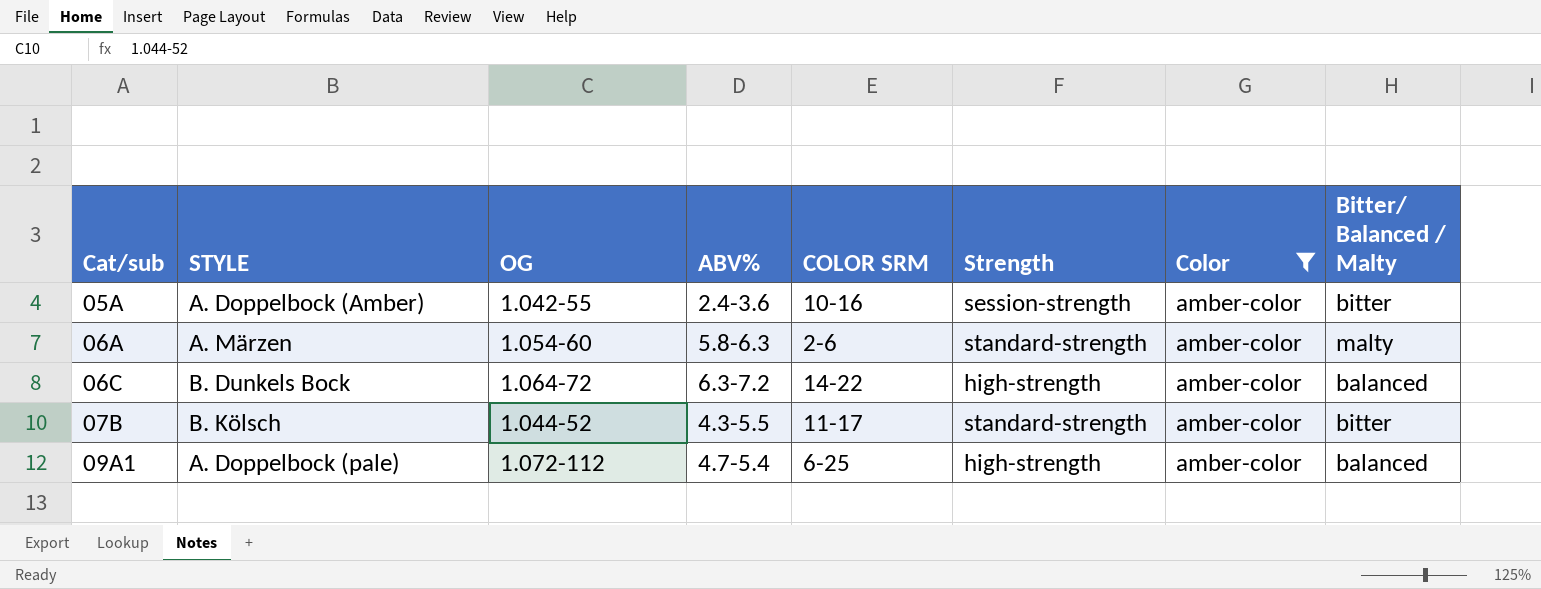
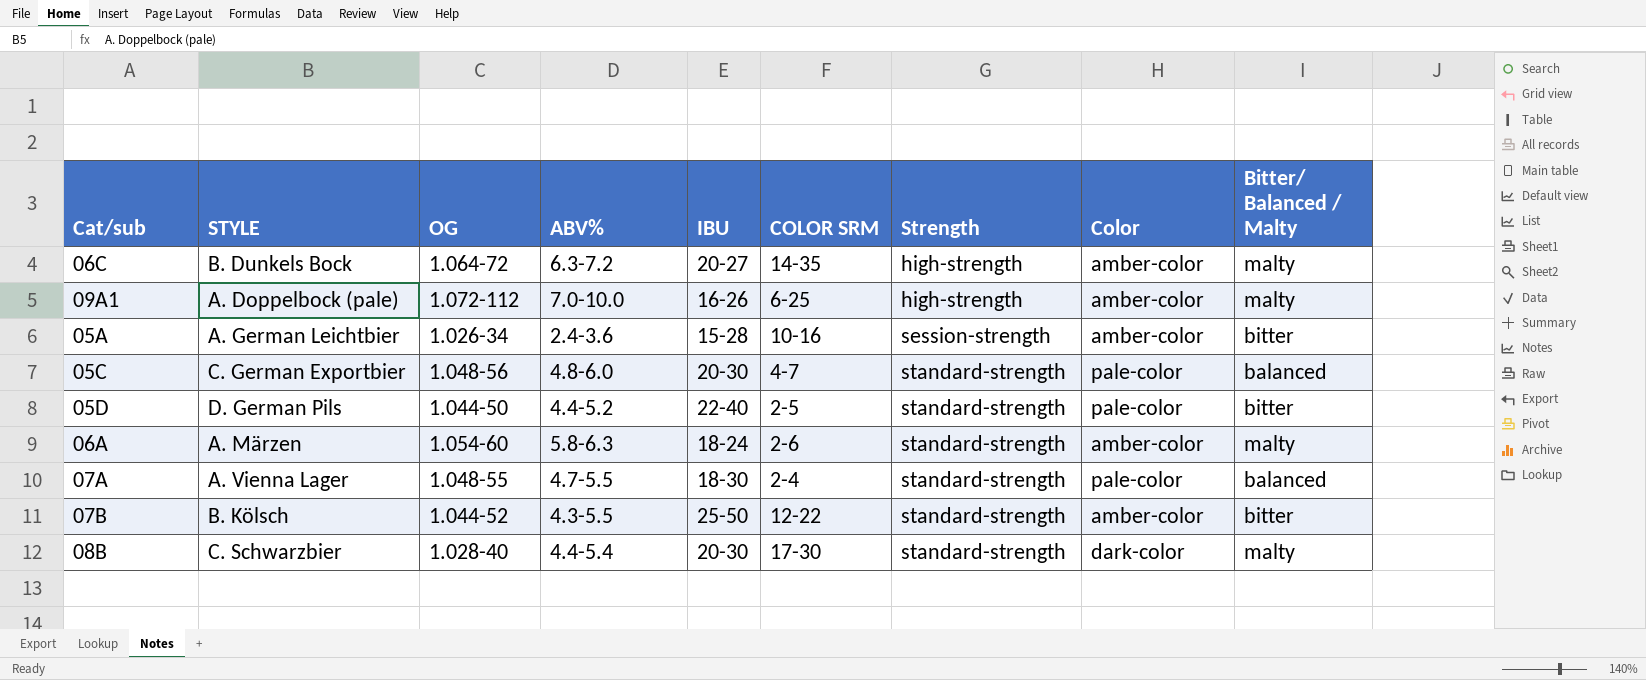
filter: Color = amber-color -> none
row order: Cat/sub ascending -> Strength ascending
column IBU | position: none -> 5
06C | COLOR SRM: 14-22 -> 14-35
06C | Bitter/ Balanced / Malty: balanced -> malty
09A1 | ABV%: 4.7-5.4 -> 7.0-10.0
09A1 | Bitter/ Balanced / Malty: balanced -> malty
05A | STYLE: A. Doppelbock (Amber) -> A. German Leichtbier
05A | OG: 1.042-55 -> 1.026-34
07B | COLOR SRM: 11-17 -> 12-22

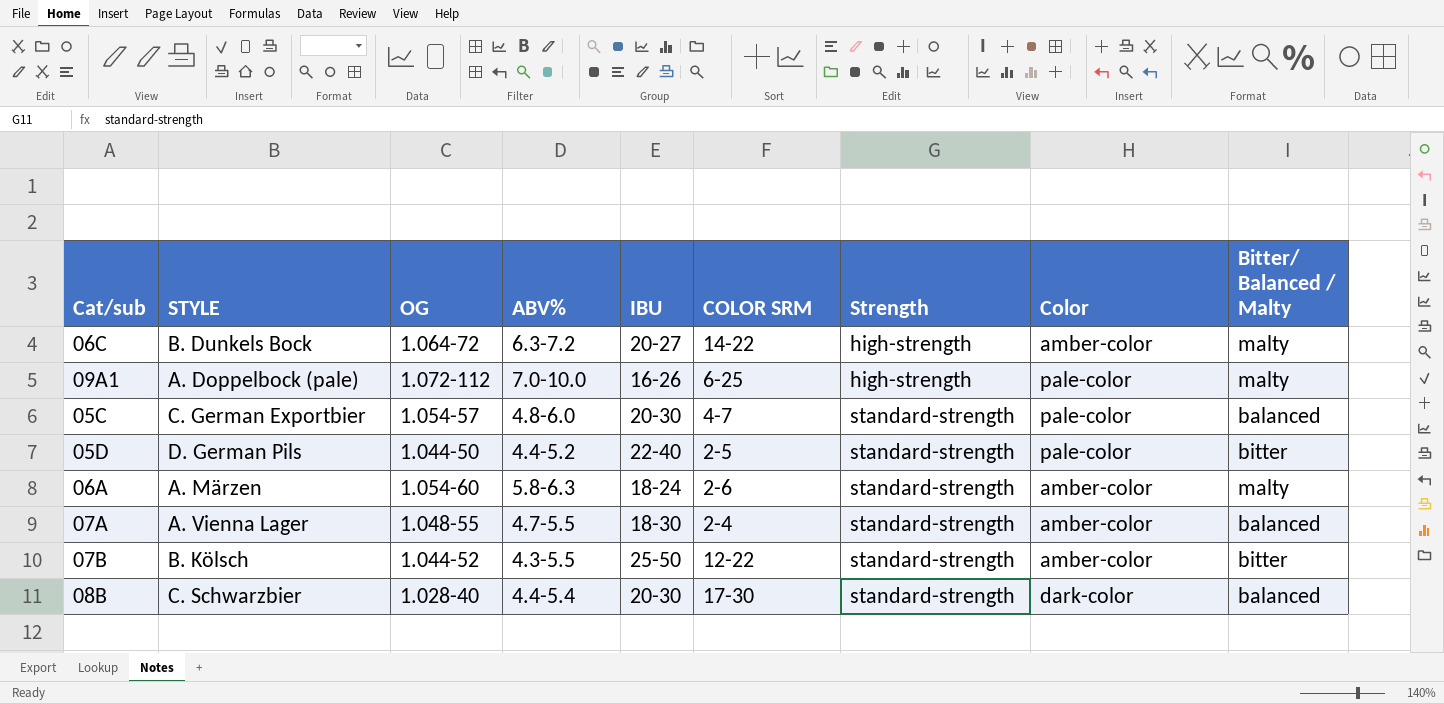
row 05A: A. German Leichtbier | 1.026-34 | 2.4-3.6 | 15-28 | 10-16 | session-strength | amber-color | bitter -> none
06C | COLOR SRM: 14-35 -> 14-22
09A1 | Color: amber-color -> pale-color
05C | OG: 1.048-56 -> 1.054-57
07A | Color: pale-color -> amber-color
08B | Bitter/ Balanced / Malty: malty -> balanced

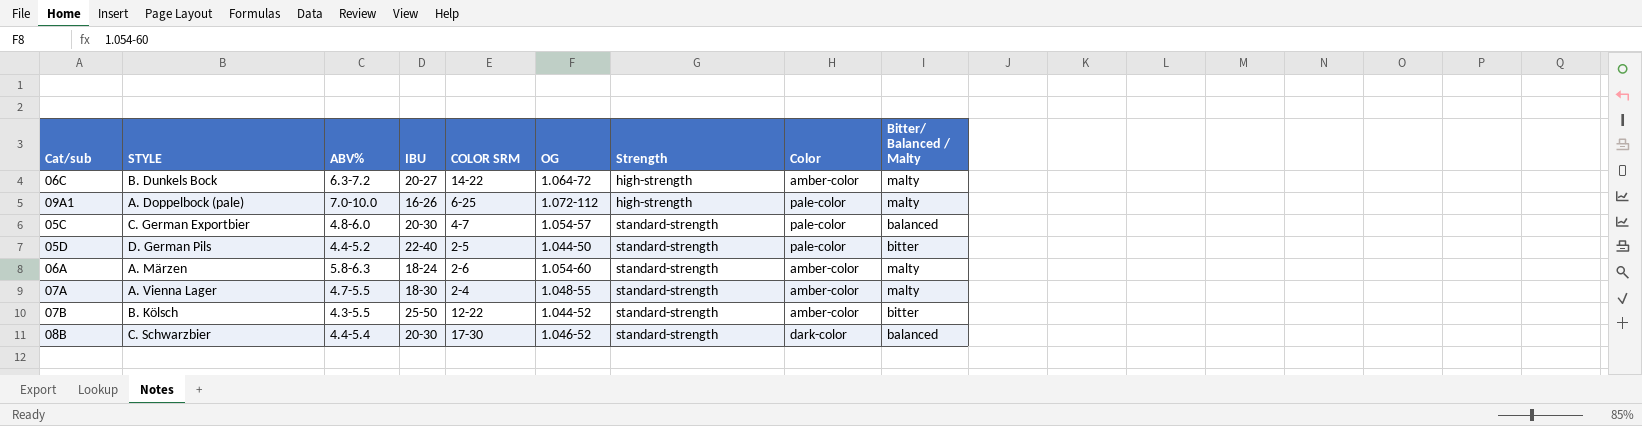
column OG | position: 3 -> 6
07A | Bitter/ Balanced / Malty: balanced -> malty
08B | OG: 1.028-40 -> 1.046-52

